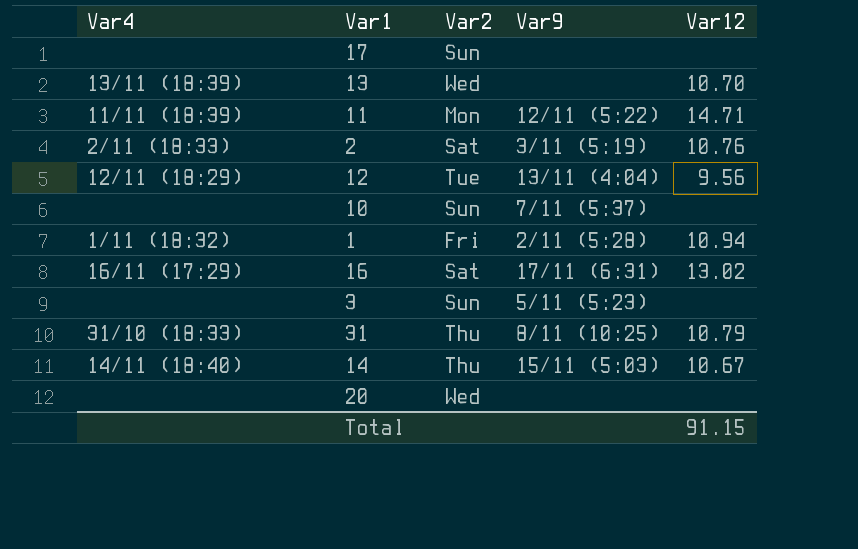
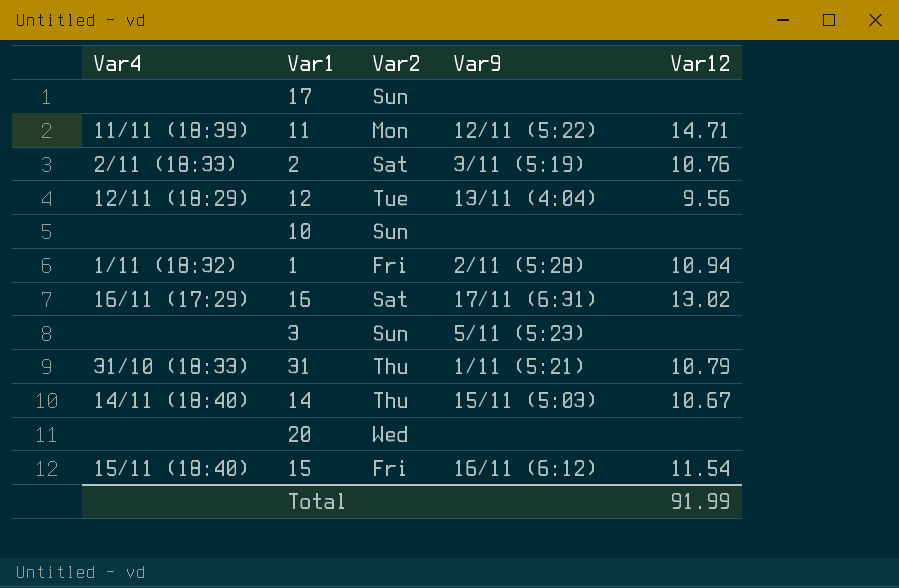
row 13: 13/11 (18:39) | Wed | none | 10.70 -> none
10 | Var9: 7/11 (5:37) -> none
31 | Var9: 8/11 (10:25) -> 1/11 (5:21)
row 15: none -> 15/11 (18:40) | Fri | 16/11 (6:12) | 11.54
Total | Var12: 91.15 -> 91.99

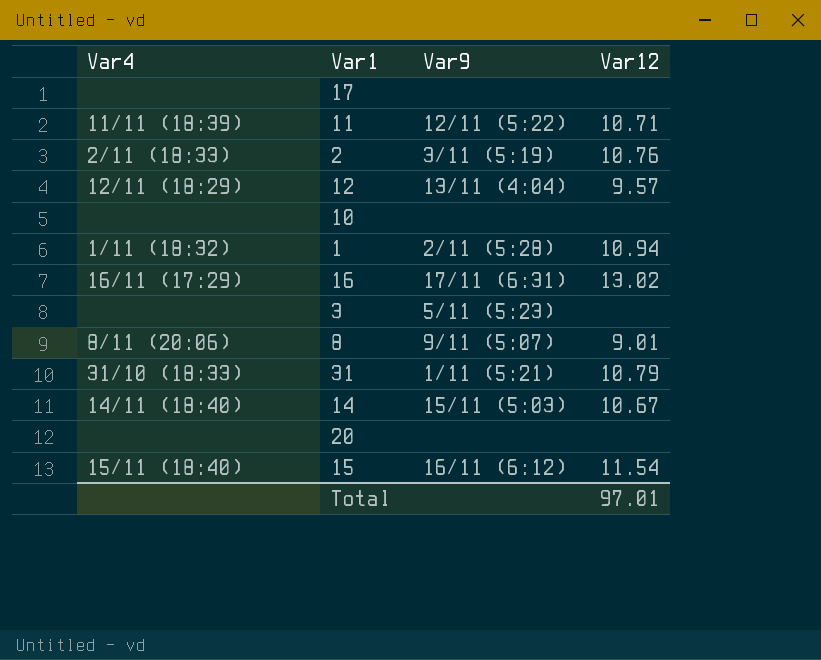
column Var2 | position: 3 -> none
11 | Var12: 14.71 -> 10.71
12 | Var12: 9.56 -> 9.57
row 8: none -> 8/11 (20:06) | 9/11 (5:07) | 9.01
Total | Var12: 91.99 -> 97.01

